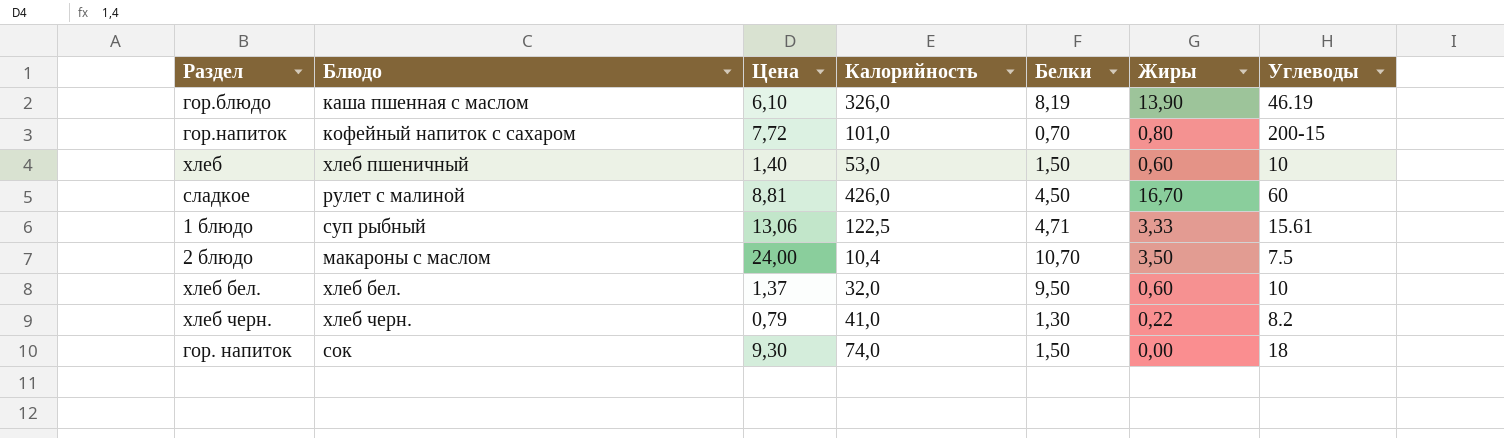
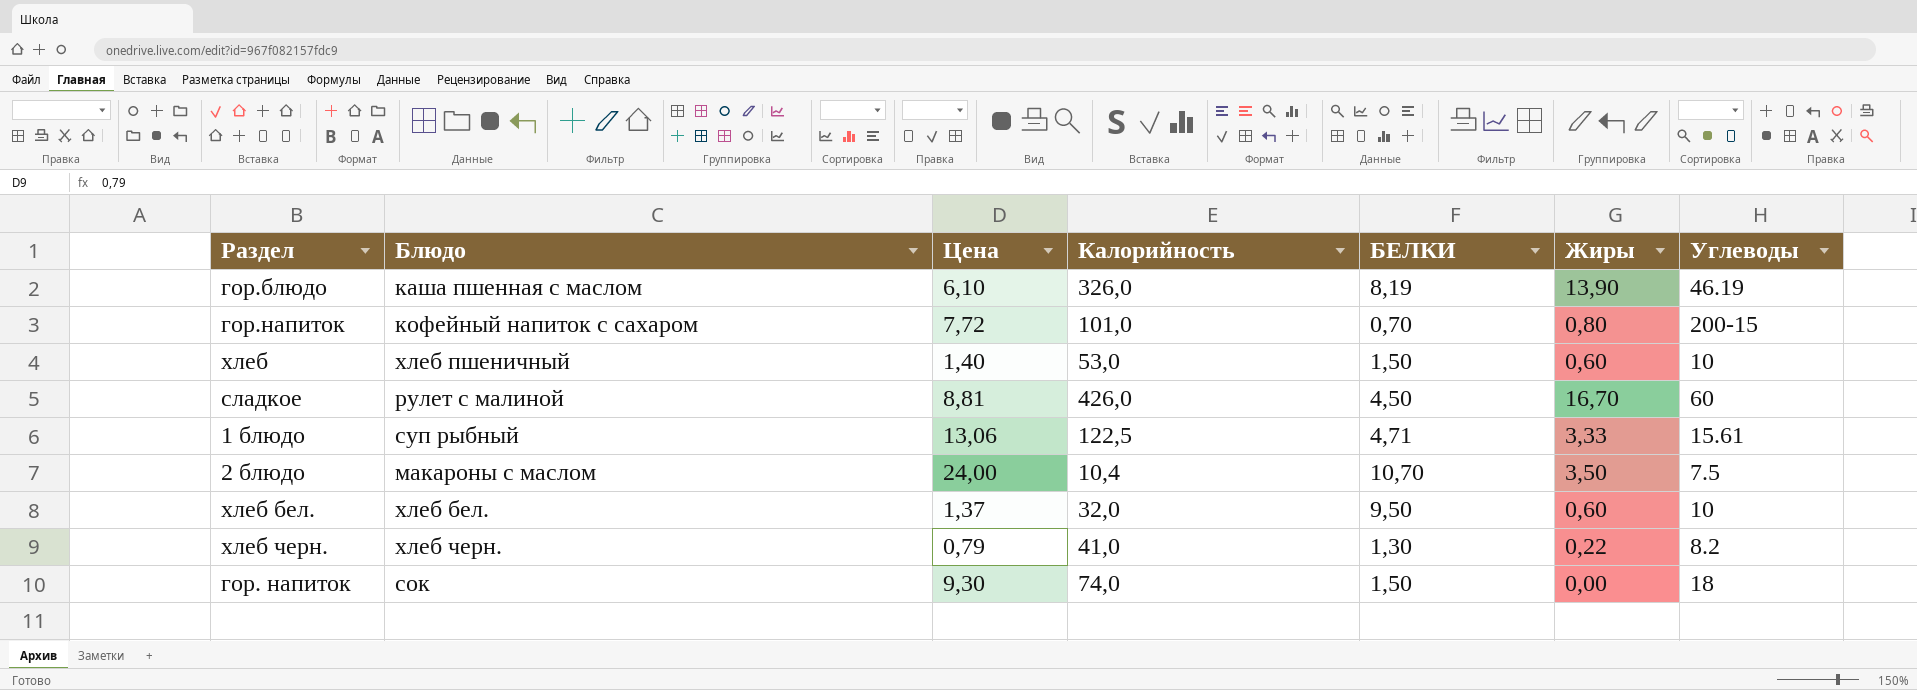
column name: Белки -> БЕЛКИ

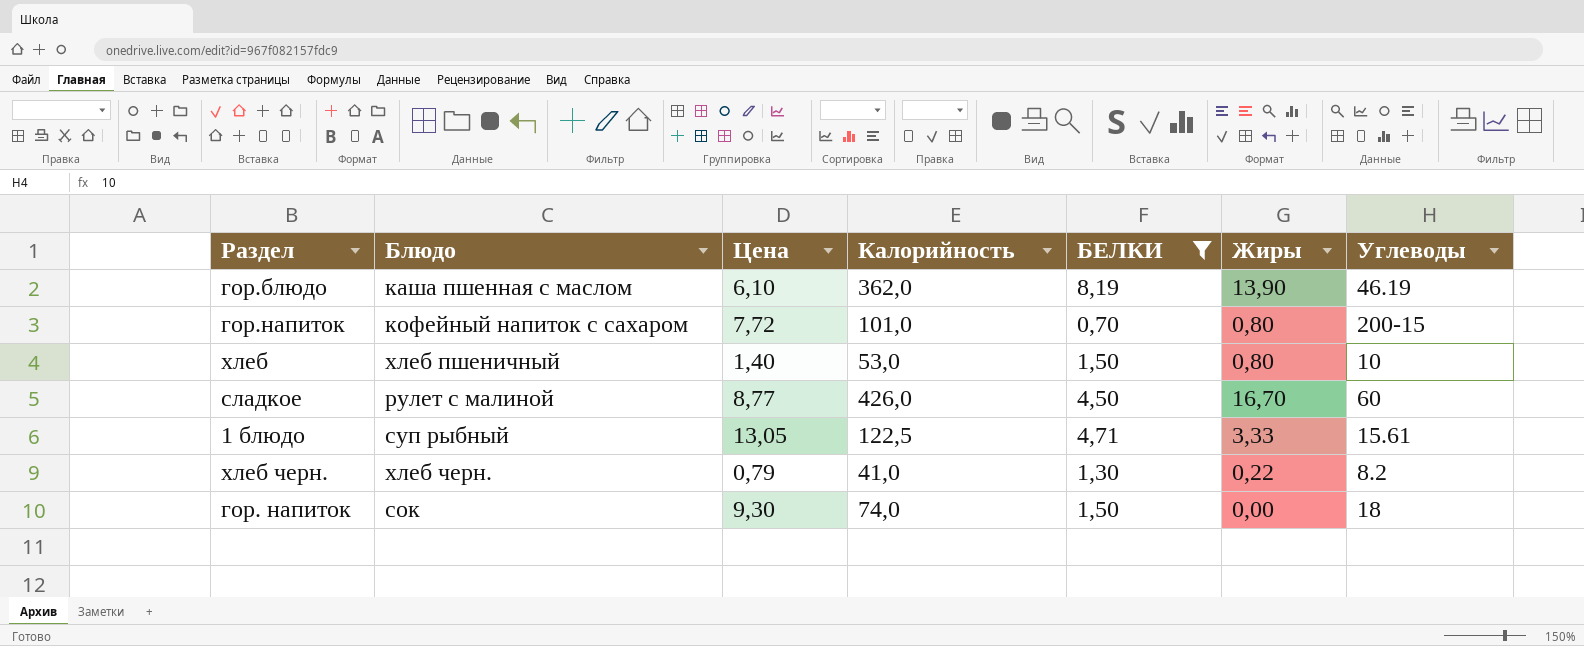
filter: none -> БЕЛКИ <= 8,19
гор.блюдо | Калорийность: 326,0 -> 362,0
хлеб | Жиры: 0,60 -> 0,80
сладкое | Цена: 8,81 -> 8,77
1 блюдо | Цена: 13,06 -> 13,05

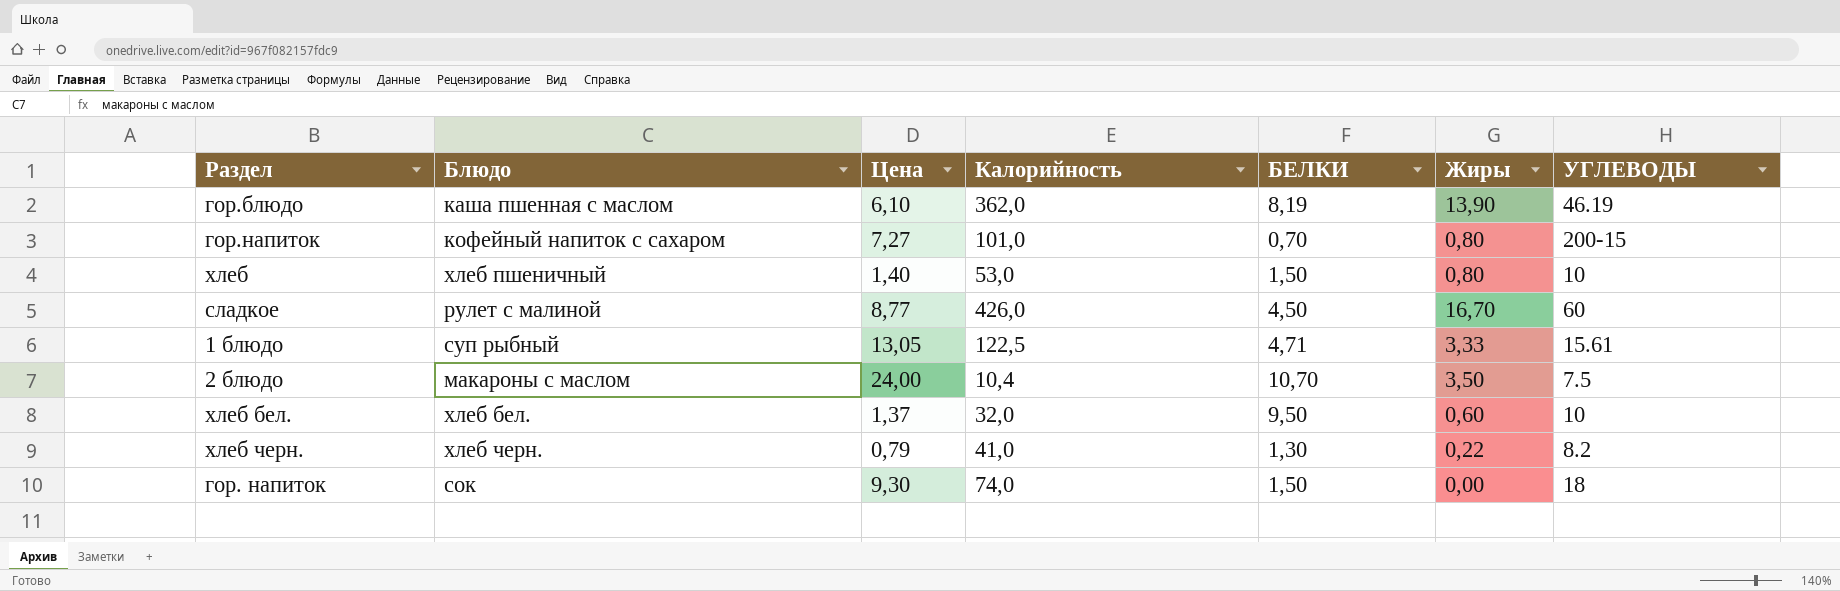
filter: БЕЛКИ <= 8,19 -> none
column name: Углеводы -> УГЛЕВОДЫ
гор.напиток | Цена: 7,72 -> 7,27

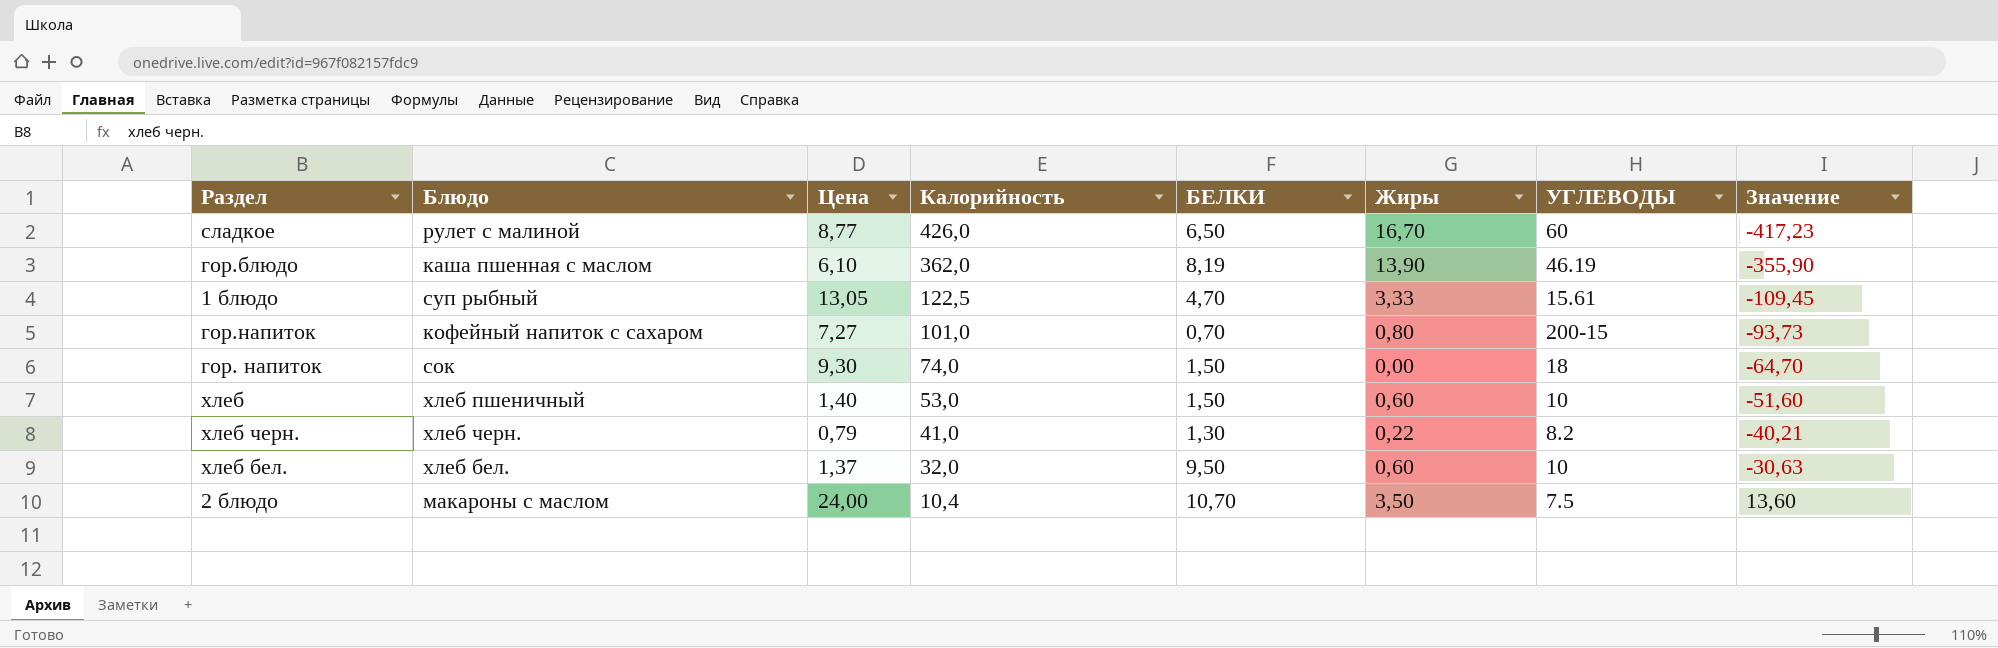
row order: none -> Калорийность descending
column Значение | formula: none -> [Цена] - [Калорийность]
сладкое | БЕЛКИ: 4,50 -> 6,50
1 блюдо | БЕЛКИ: 4,71 -> 4,70
хлеб | Жиры: 0,80 -> 0,60

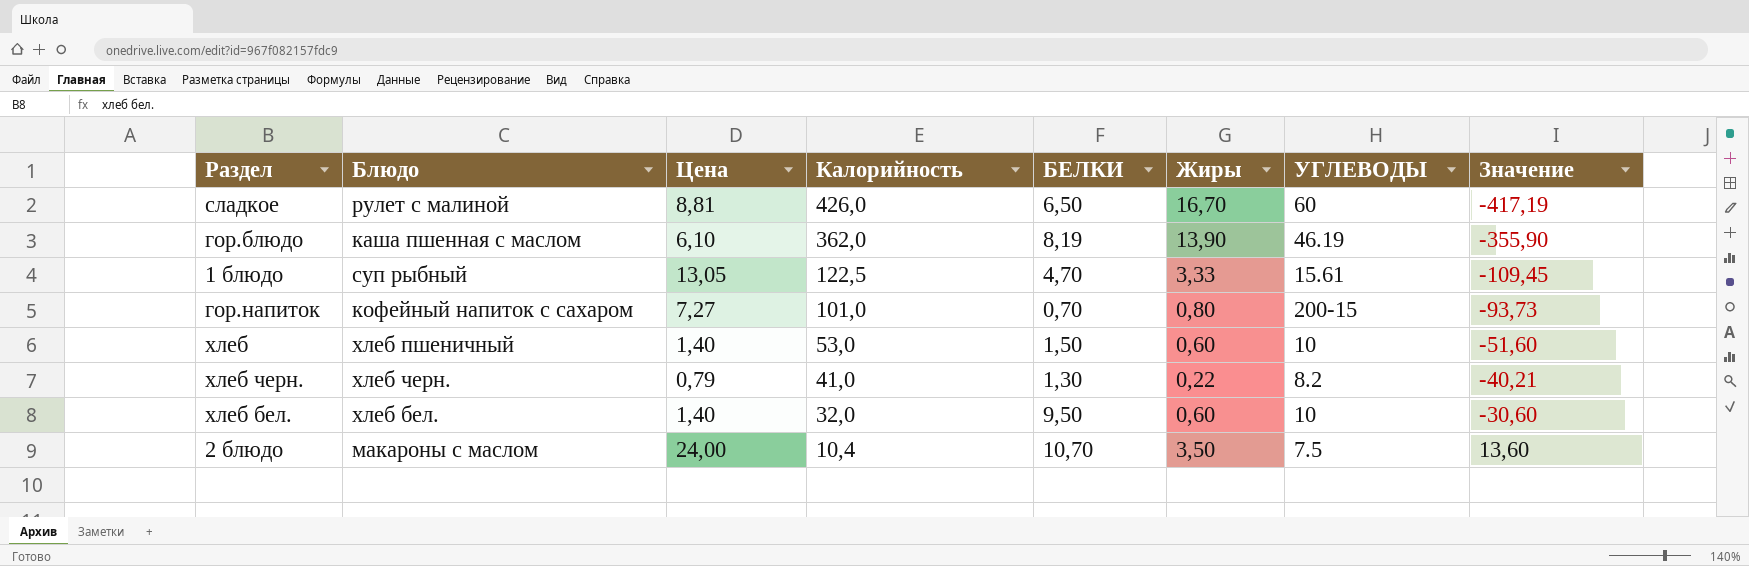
row гор. напиток: сок | 9,30 | 74,0 | 1,50 | 0,00 | 18 | -64,70 -> none
сладкое | Цена: 8,77 -> 8,81
сладкое | Значение: -417,23 -> -417,19
хлеб бел. | Цена: 1,37 -> 1,40
хлеб бел. | Значение: -30,63 -> -30,60

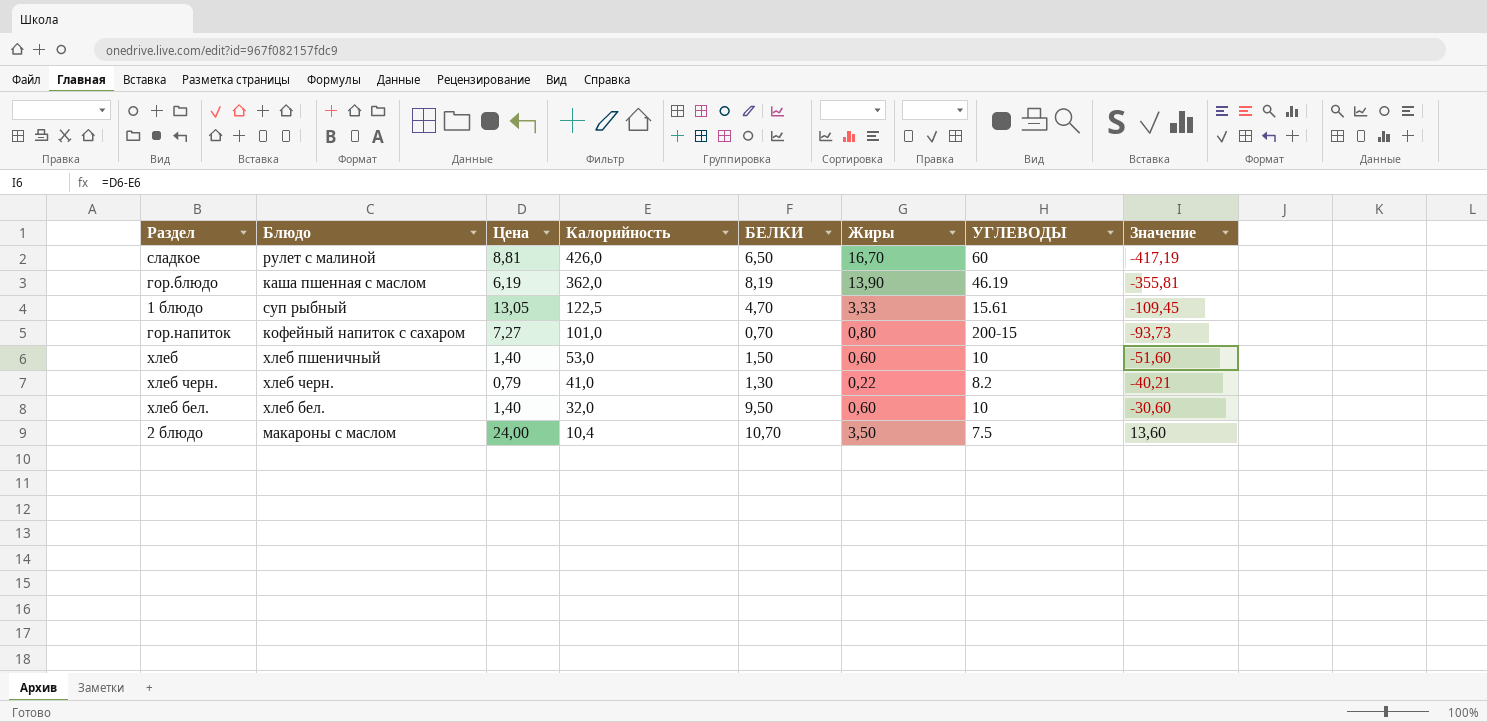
гор.блюдо | Цена: 6,10 -> 6,19
гор.блюдо | Значение: -355,90 -> -355,81

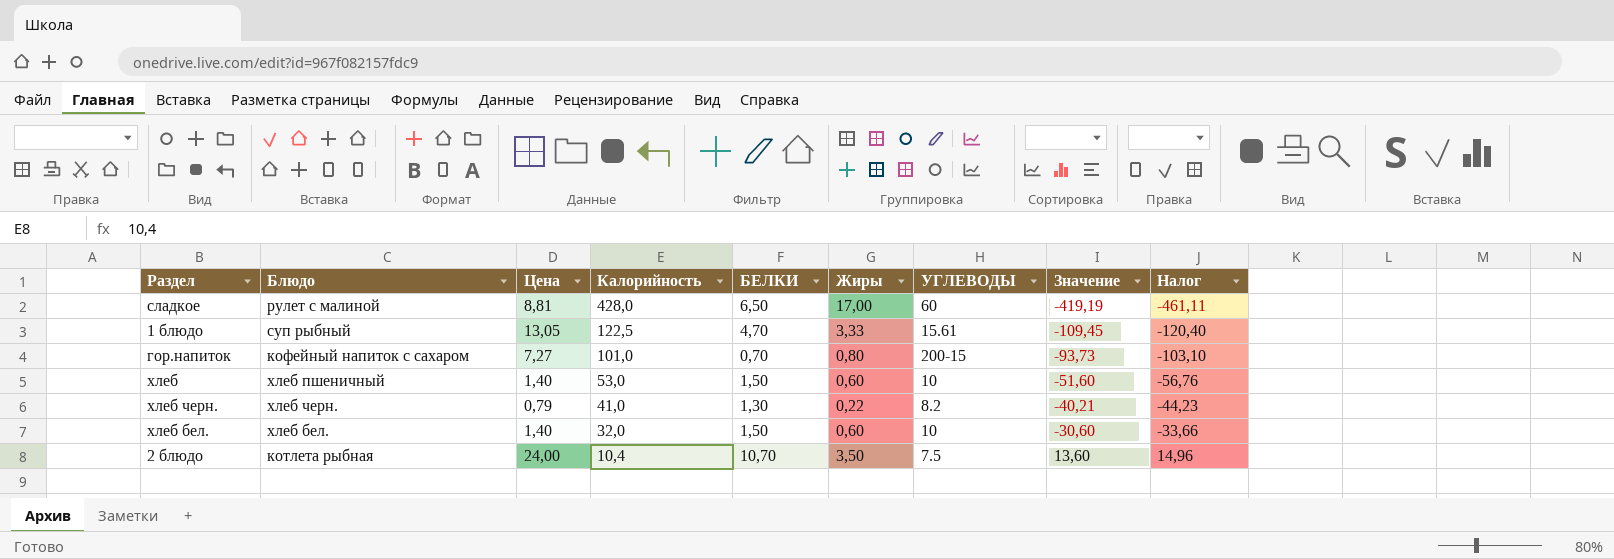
column Налог | formula: none -> [Значение] * 1,1
row гор.блюдо: каша пшенная с маслом | 6,19 | 362,0 | 8,19 | 13,90 | 46.19 | -355,81 -> none
сладкое | Калорийность: 426,0 -> 428,0
сладкое | Жиры: 16,70 -> 17,00
сладкое | Значение: -417,19 -> -419,19
хлеб бел. | БЕЛКИ: 9,50 -> 1,50
2 блюдо | Блюдо: макароны с маслом -> котлета рыбная

